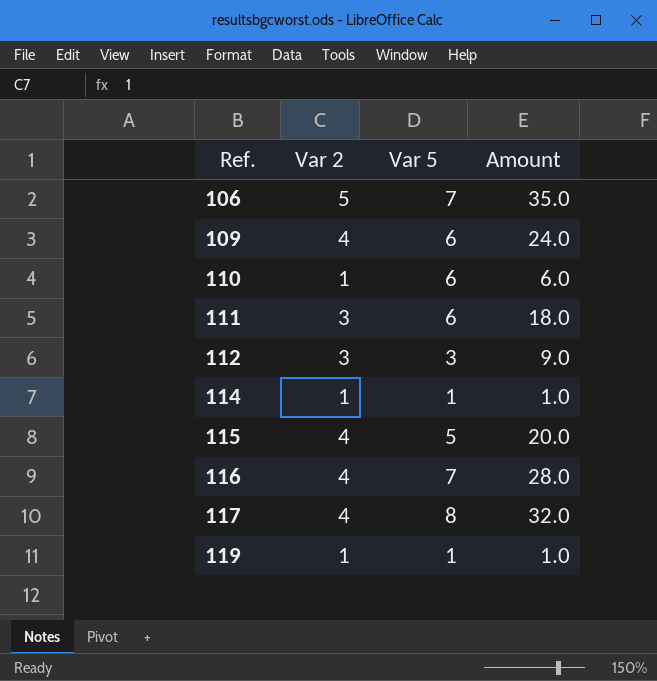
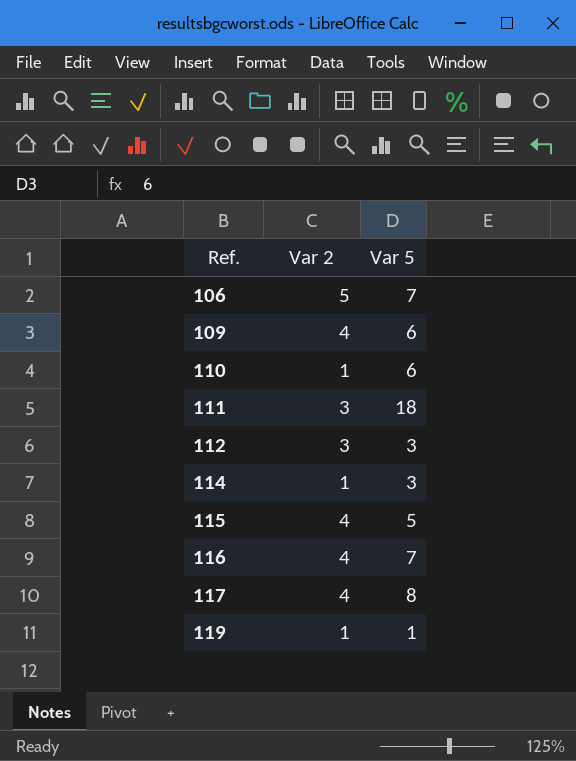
column Amount | formula: [Var 2] * [Var 5] -> none
111 | Var 5: 6 -> 18
114 | Var 5: 1 -> 3

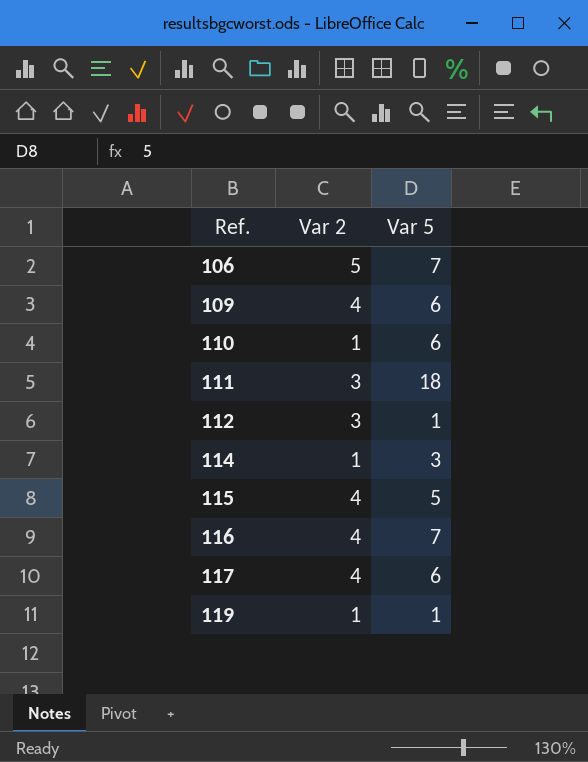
112 | Var 5: 3 -> 1
117 | Var 5: 8 -> 6

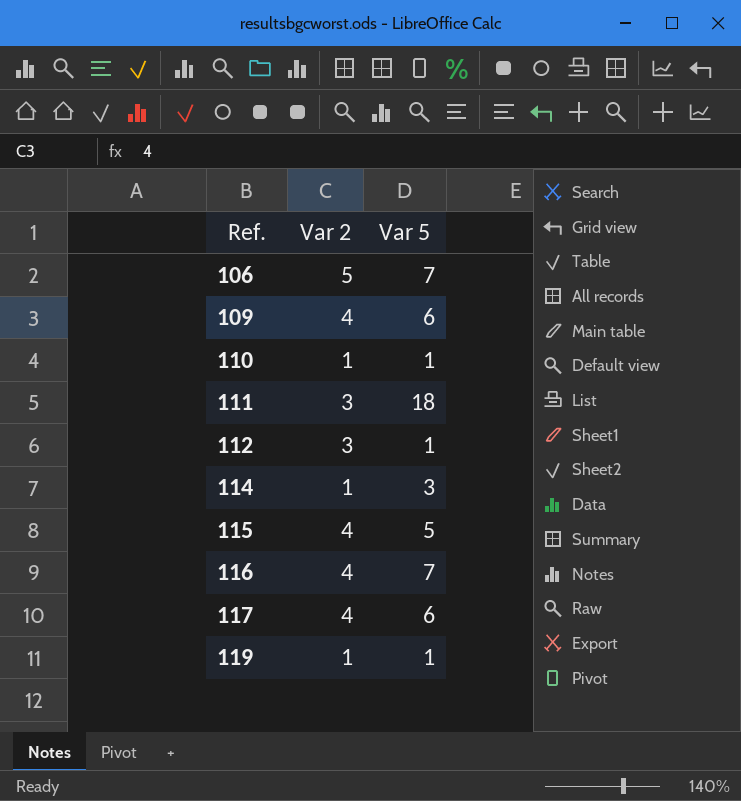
110 | Var 5: 6 -> 1

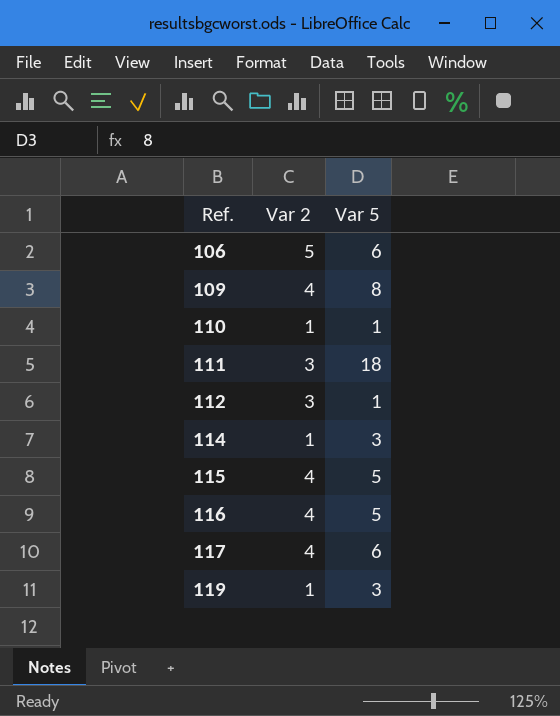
106 | Var 5: 7 -> 6
109 | Var 5: 6 -> 8
116 | Var 5: 7 -> 5
119 | Var 5: 1 -> 3

